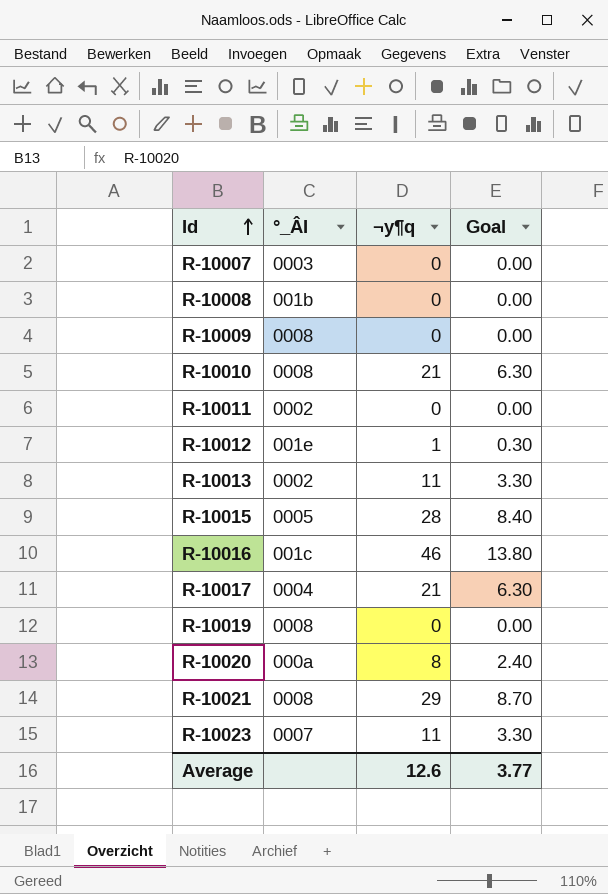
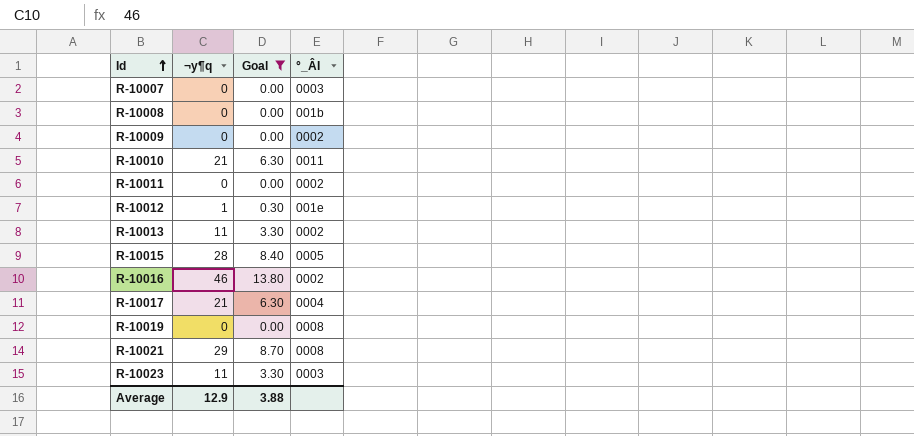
filter: none -> Goal != 2.40
column °_ÂI | position: 2 -> 4
R-10009 | °_ÂI: 0008 -> 0002
R-10010 | °_ÂI: 0008 -> 0011
R-10016 | °_ÂI: 001c -> 0002
R-10023 | °_ÂI: 0007 -> 0003
Average | ¬y¶q: 12.6 -> 12.9
Average | Goal: 3.77 -> 3.88

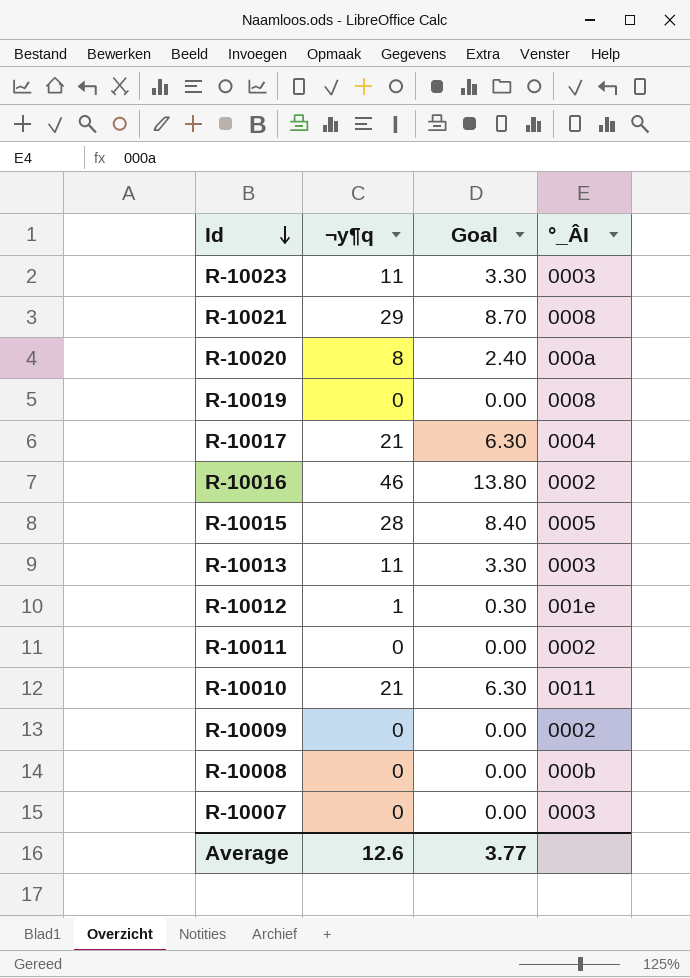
filter: Goal != 2.40 -> none
row order: Id ascending -> Id descending
R-10013 | °_ÂI: 0002 -> 0003
R-10008 | °_ÂI: 001b -> 000b
Average | ¬y¶q: 12.9 -> 12.6
Average | Goal: 3.88 -> 3.77

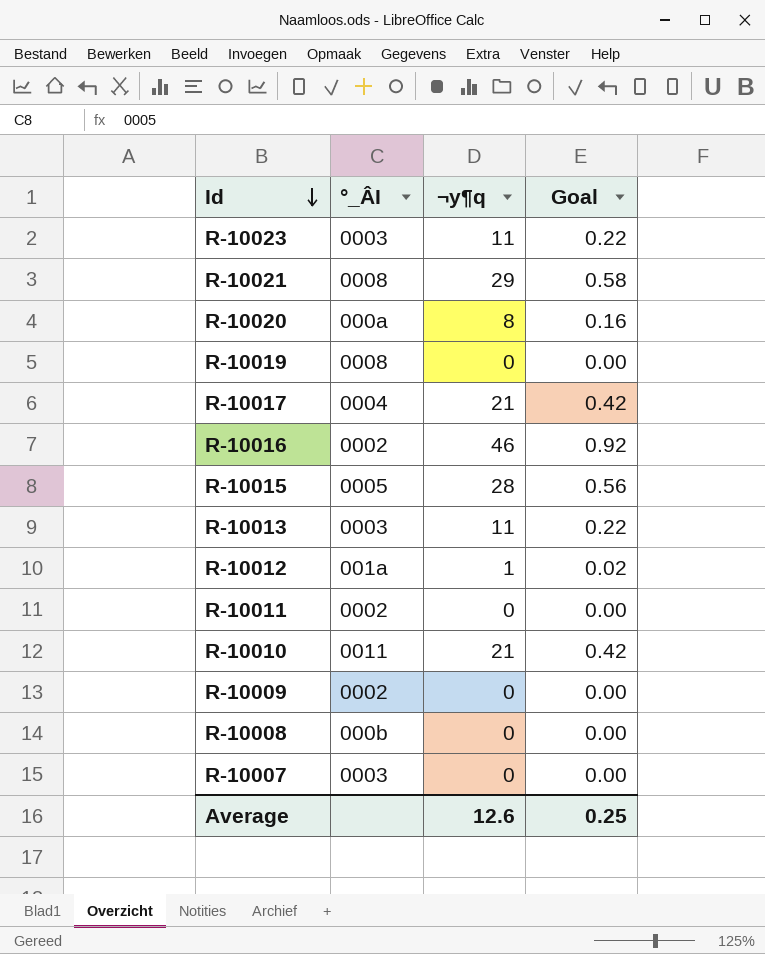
column °_ÂI | position: 4 -> 2
column Goal | formula: [¬y¶q] * 0.3 -> [¬y¶q] * 0.02
R-10012 | °_ÂI: 001e -> 001a
Average | Goal: 3.77 -> 0.25

